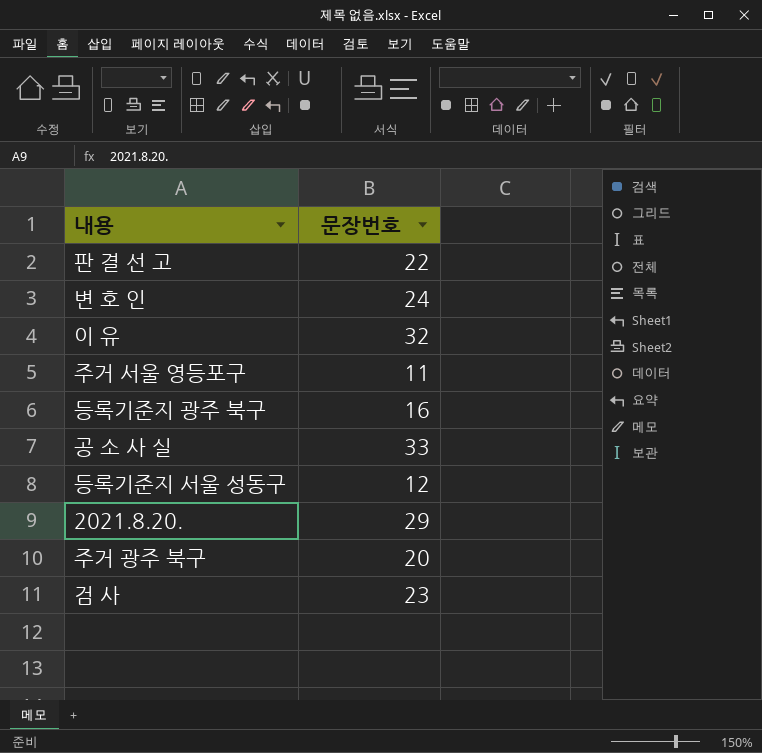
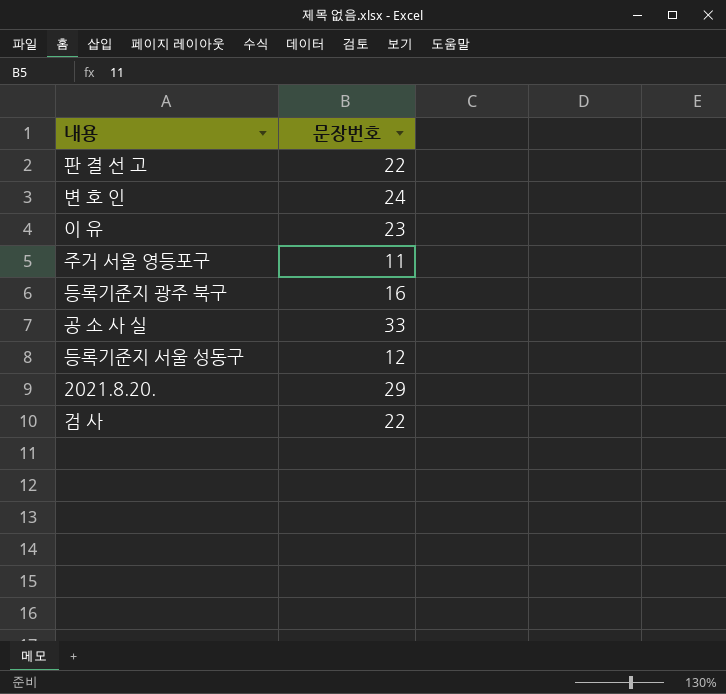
row 주거 광주 북구: 20 -> none
이 유 | 문장번호: 32 -> 23
검 사 | 문장번호: 23 -> 22

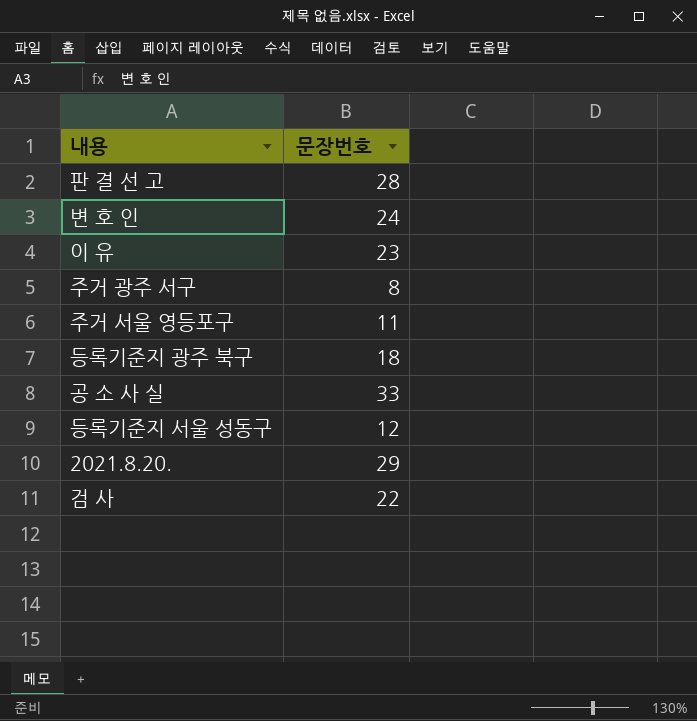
판 결 선 고 | 문장번호: 22 -> 28
row 주거 광주 서구: none -> 8
등록기준지 광주 북구 | 문장번호: 16 -> 18

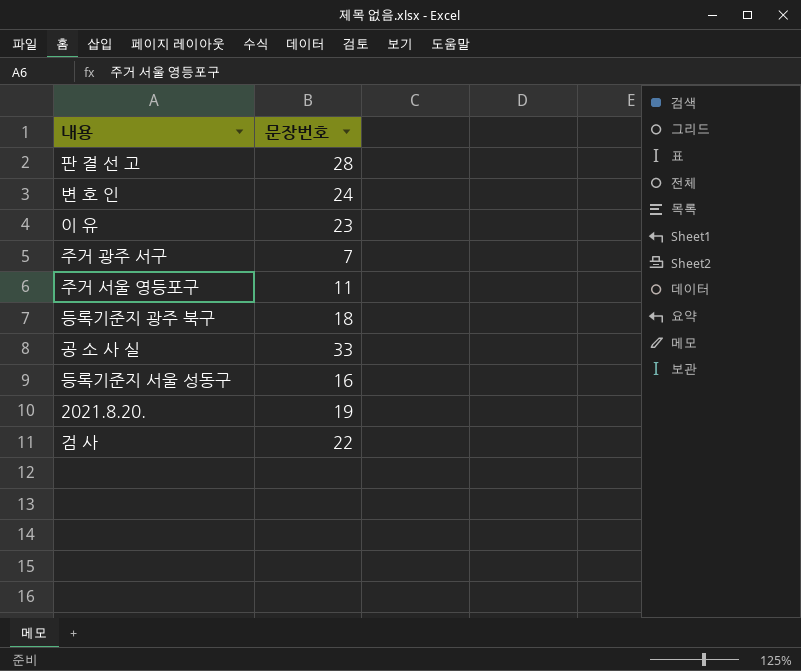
주거 광주 서구 | 문장번호: 8 -> 7
등록기준지 서울 성동구 | 문장번호: 12 -> 16
2021.8.20. | 문장번호: 29 -> 19

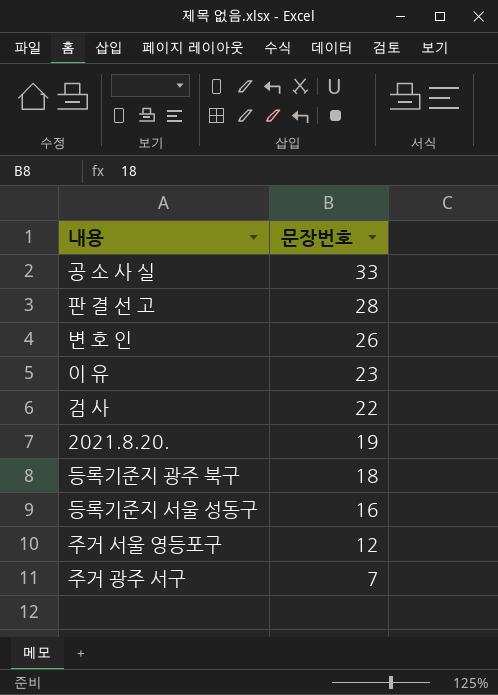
row order: none -> 문장번호 descending
변 호 인 | 문장번호: 24 -> 26
주거 서울 영등포구 | 문장번호: 11 -> 12

